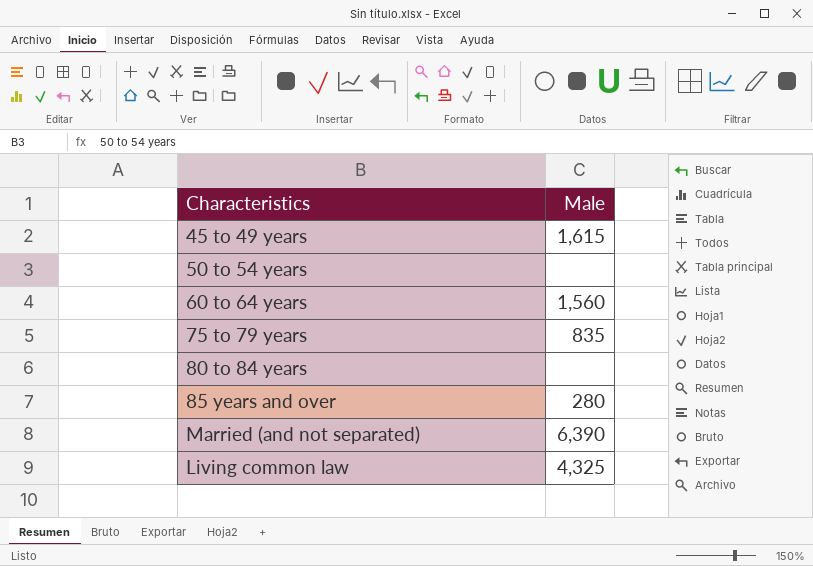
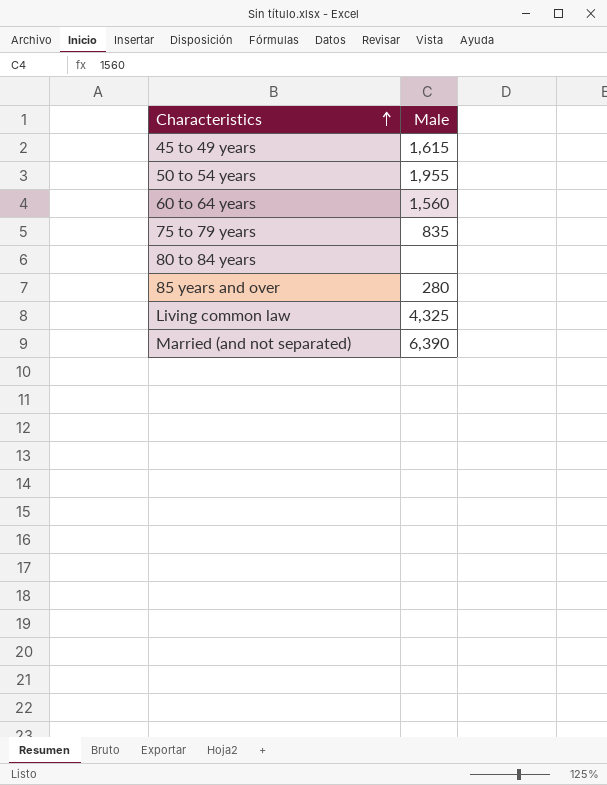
row order: none -> Characteristics ascending
50 to 54 years | Male: none -> 1,955

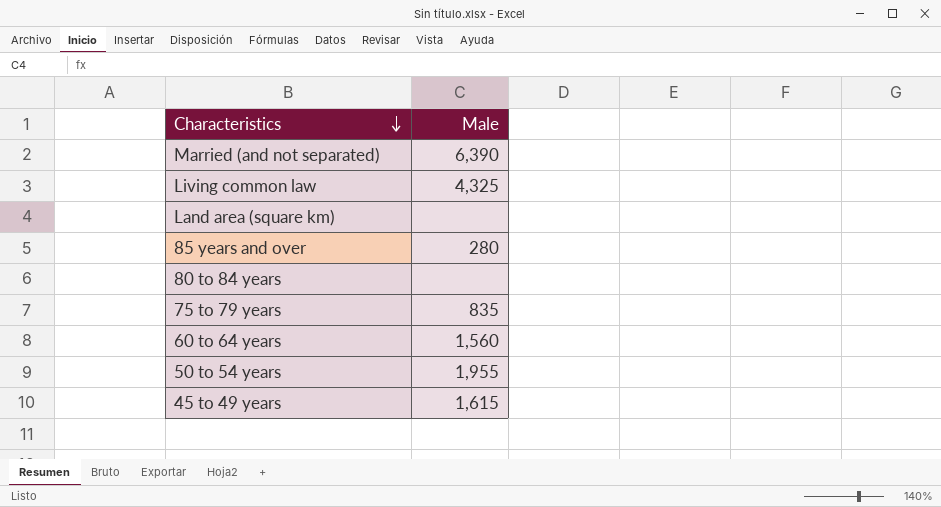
row order: Characteristics ascending -> Characteristics descending
row Land area (square km): none -> none

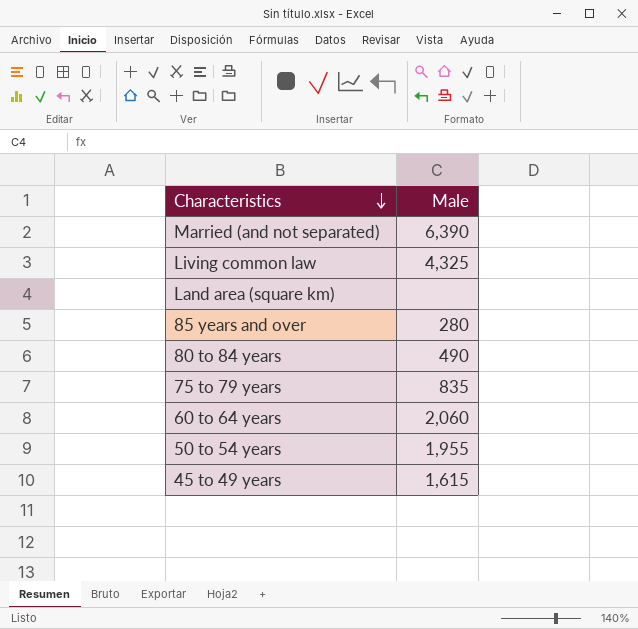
80 to 84 years | Male: none -> 490
60 to 64 years | Male: 1,560 -> 2,060

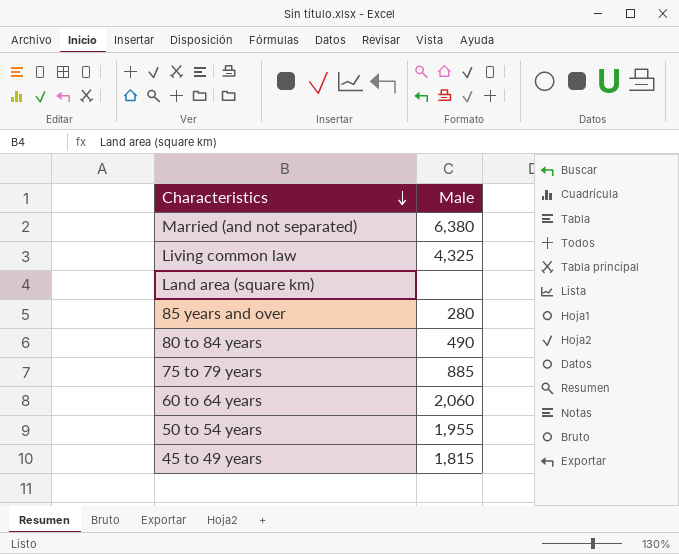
Married (and not separated) | Male: 6,390 -> 6,380
75 to 79 years | Male: 835 -> 885
45 to 49 years | Male: 1,615 -> 1,815

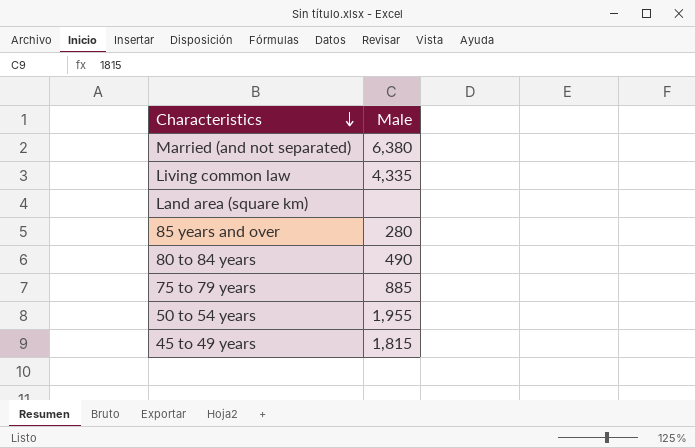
row 60 to 64 years: 2,060 -> none
Living common law | Male: 4,325 -> 4,335

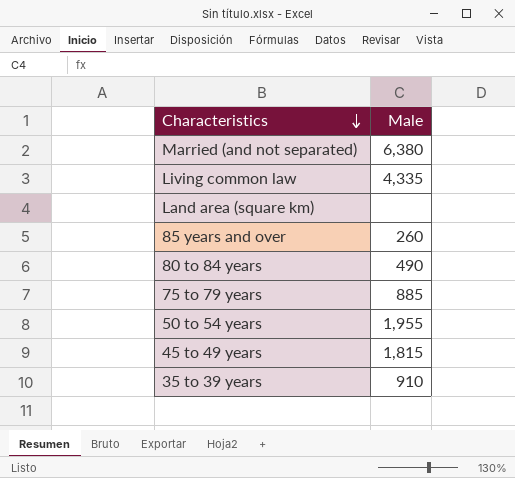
85 years and over | Male: 280 -> 260
row 35 to 39 years: none -> 910

